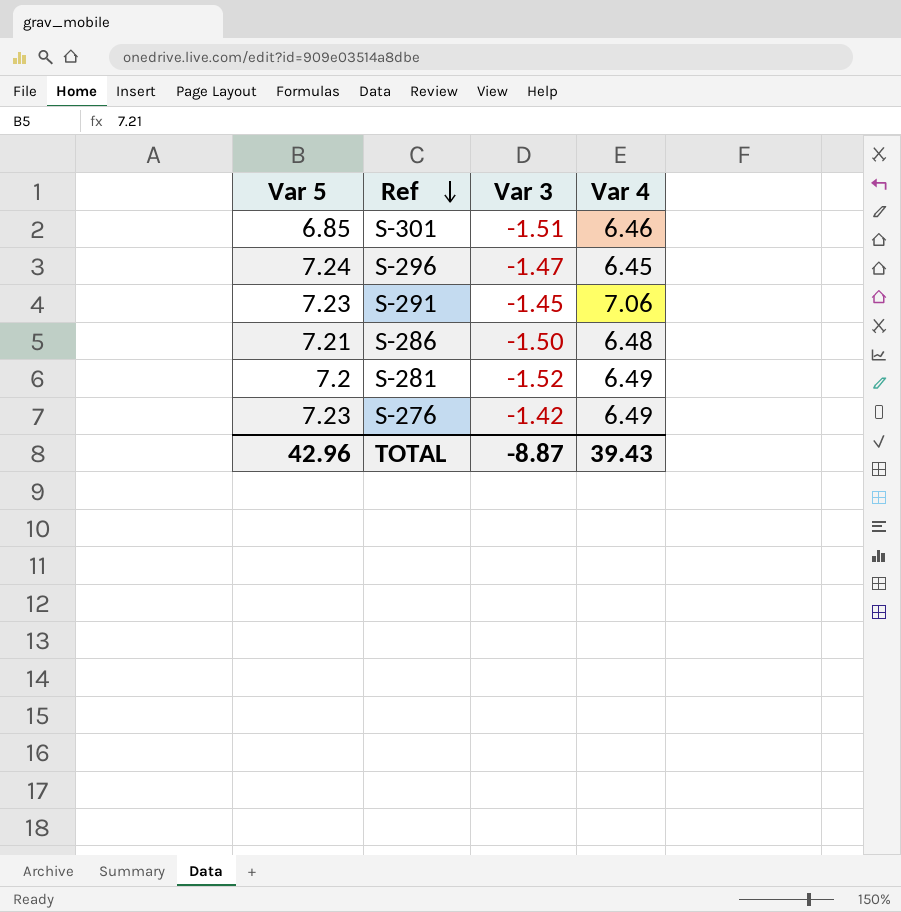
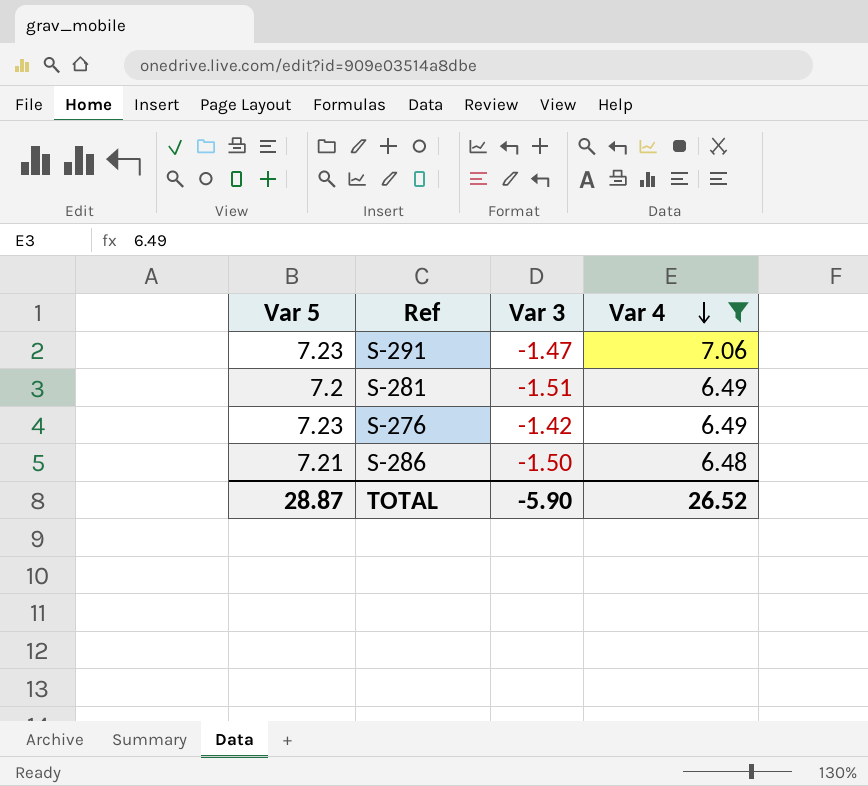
filter: none -> Var 4 >= 6.48
row order: Ref descending -> Var 4 descending
S-291 | Var 3: -1.45 -> -1.47
S-281 | Var 3: -1.52 -> -1.51
TOTAL | Var 5: 42.96 -> 28.87
TOTAL | Var 3: -8.87 -> -5.90
TOTAL | Var 4: 39.43 -> 26.52

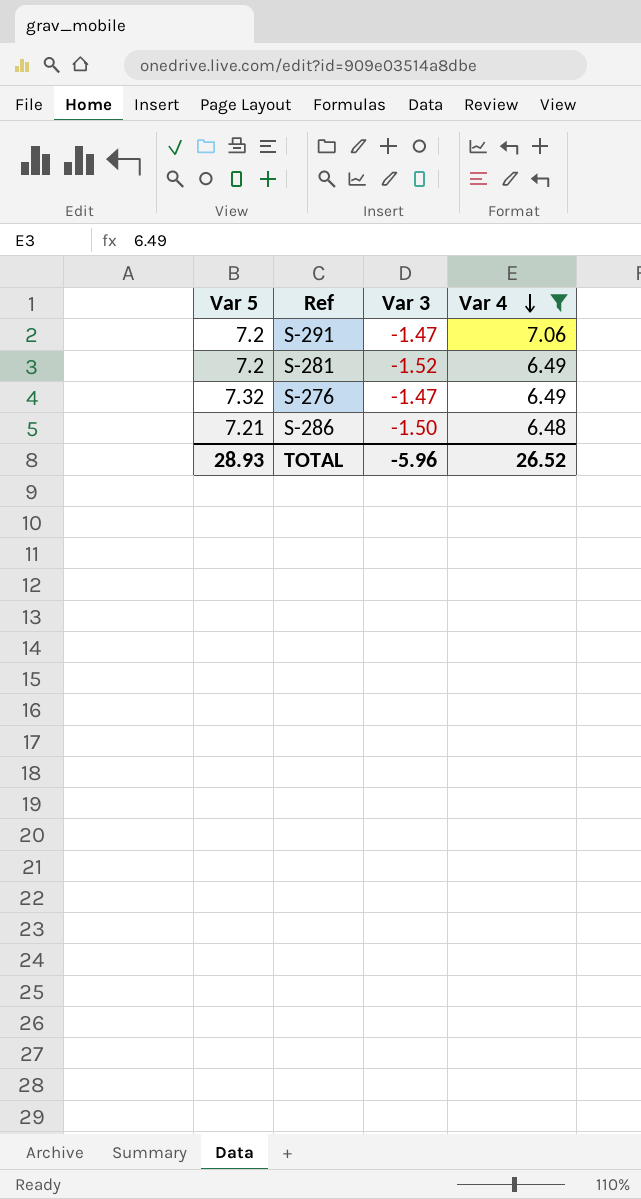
S-291 | Var 5: 7.23 -> 7.2
S-281 | Var 3: -1.51 -> -1.52
S-276 | Var 5: 7.23 -> 7.32
S-276 | Var 3: -1.42 -> -1.47
TOTAL | Var 5: 28.87 -> 28.93
TOTAL | Var 3: -5.90 -> -5.96

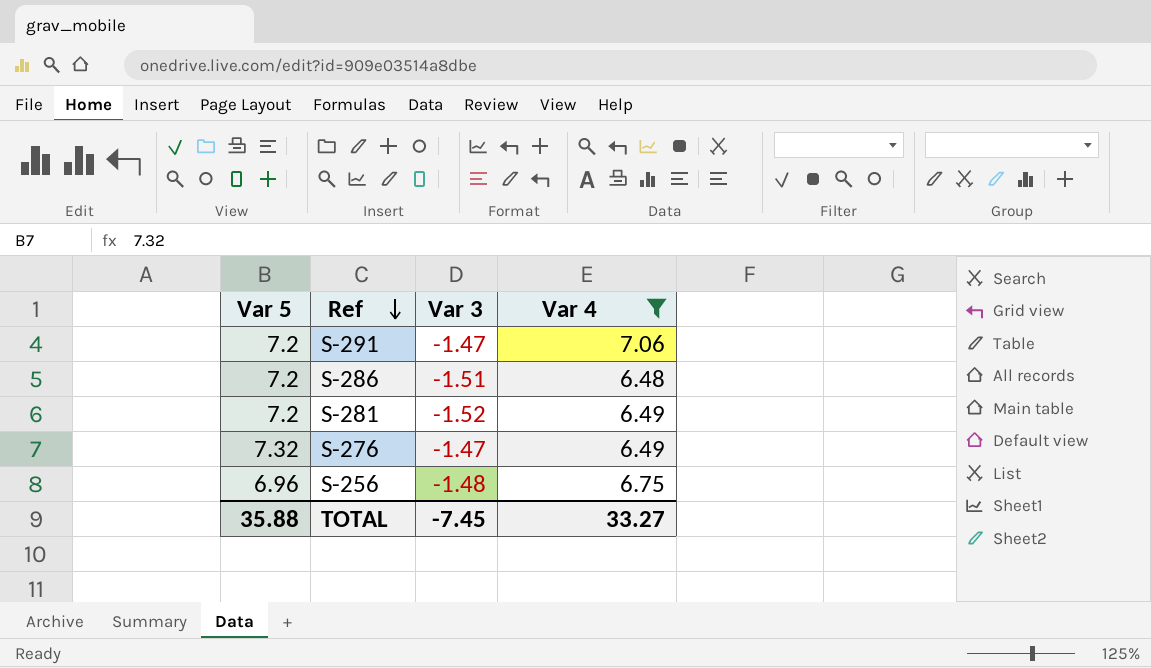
row order: Var 4 descending -> Ref descending
S-286 | Var 5: 7.21 -> 7.2
S-286 | Var 3: -1.50 -> -1.51
row S-256: none -> 6.96 | -1.48 | 6.75
TOTAL | Var 5: 28.93 -> 35.88
TOTAL | Var 3: -5.96 -> -7.45
TOTAL | Var 4: 26.52 -> 33.27

